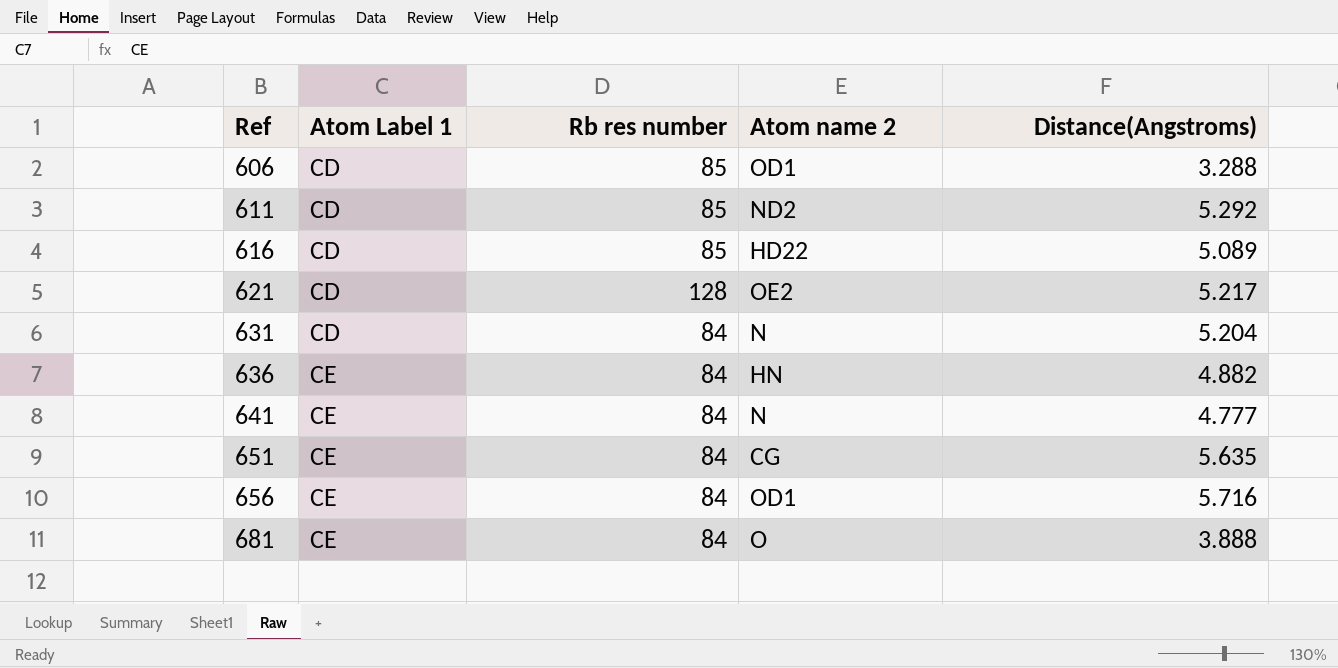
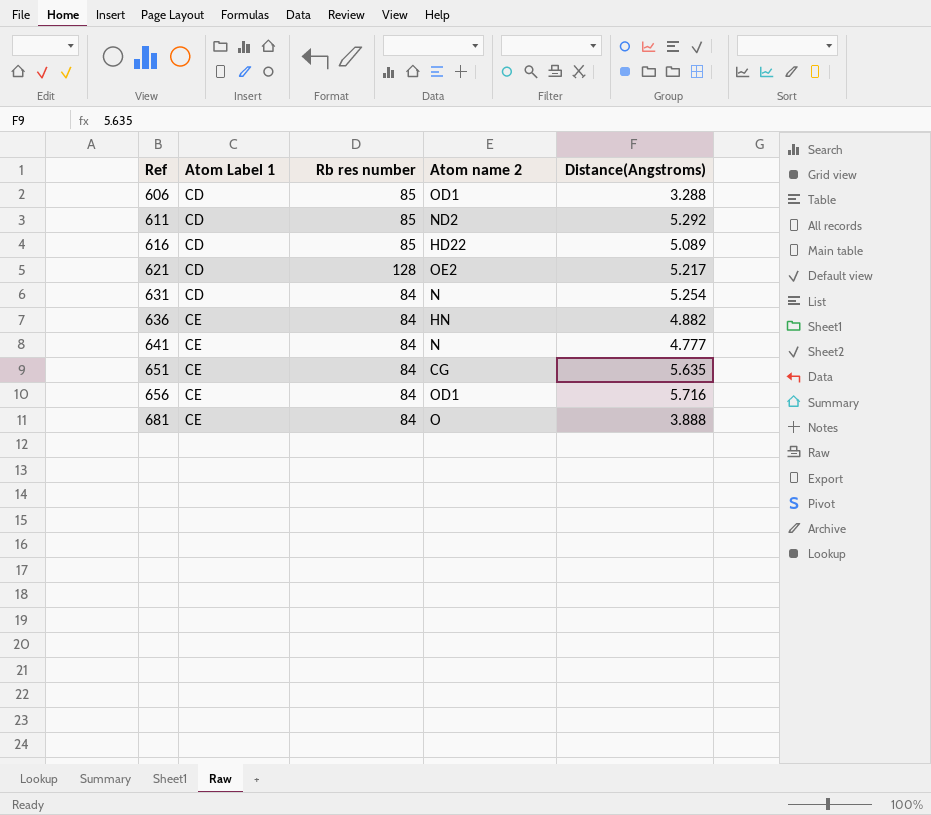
631 | Distance(Angstroms): 5.204 -> 5.254

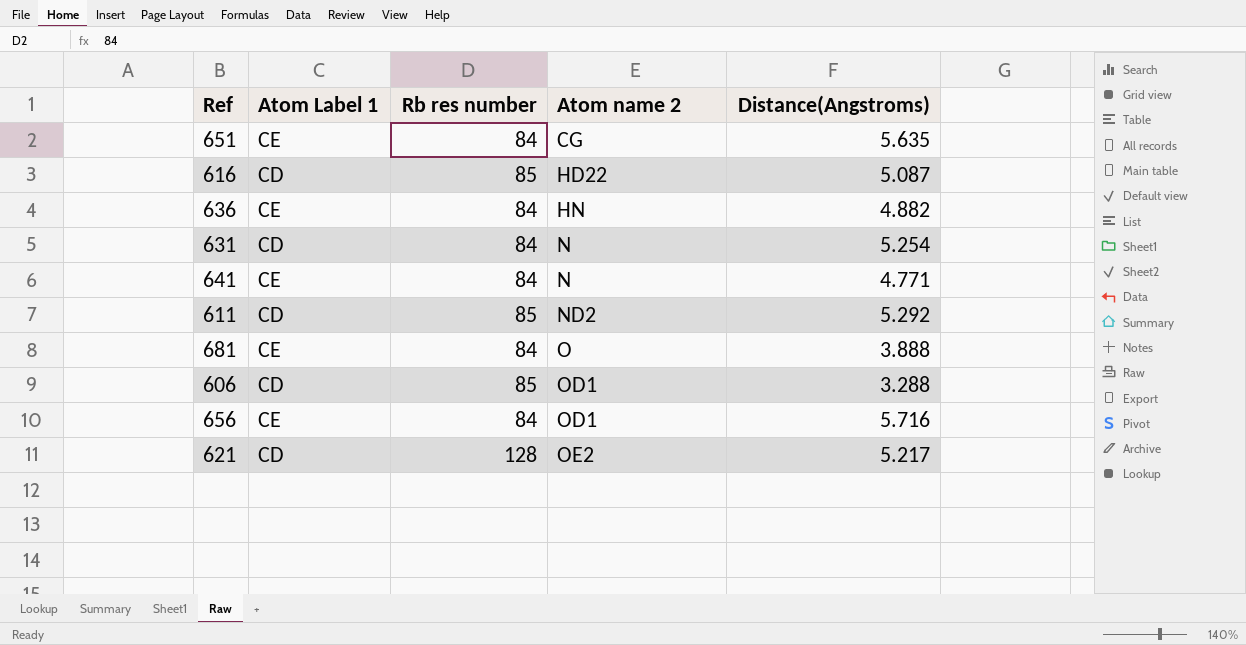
row order: Ref ascending -> Atom name 2 ascending
616 | Distance(Angstroms): 5.089 -> 5.087
641 | Distance(Angstroms): 4.777 -> 4.771

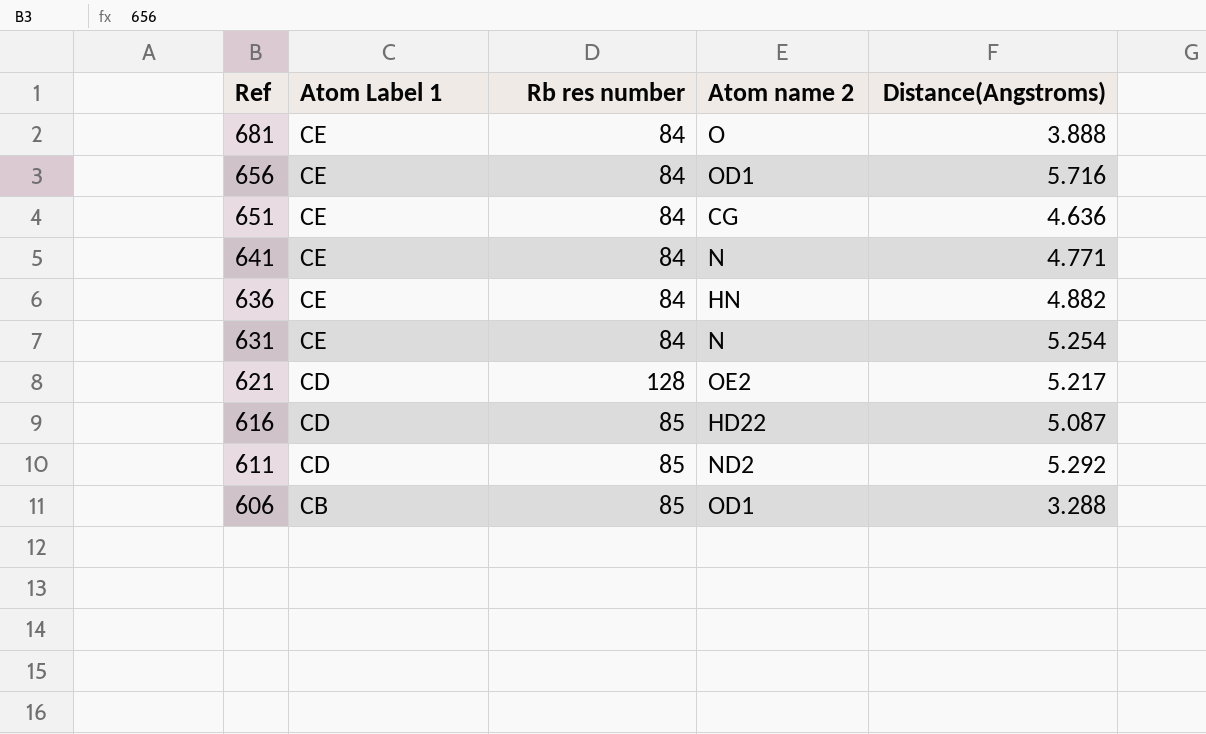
row order: Atom name 2 ascending -> Ref descending
651 | Distance(Angstroms): 5.635 -> 4.636
631 | Atom Label 1: CD -> CE
606 | Atom Label 1: CD -> CB

